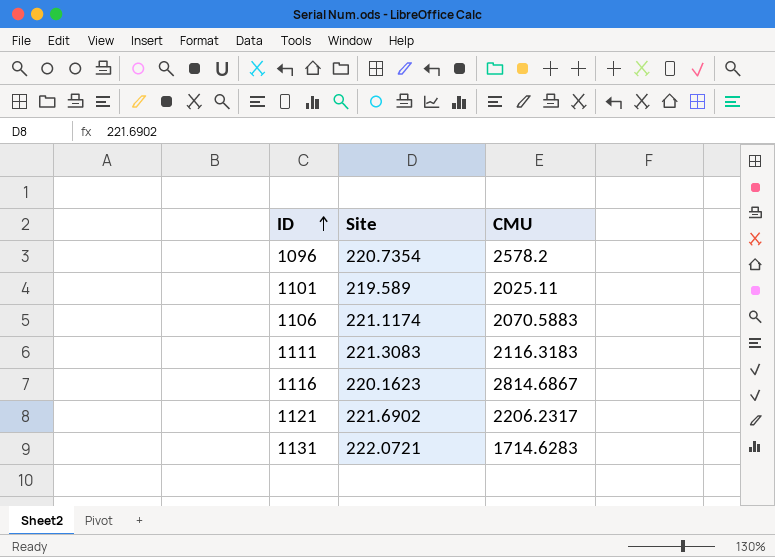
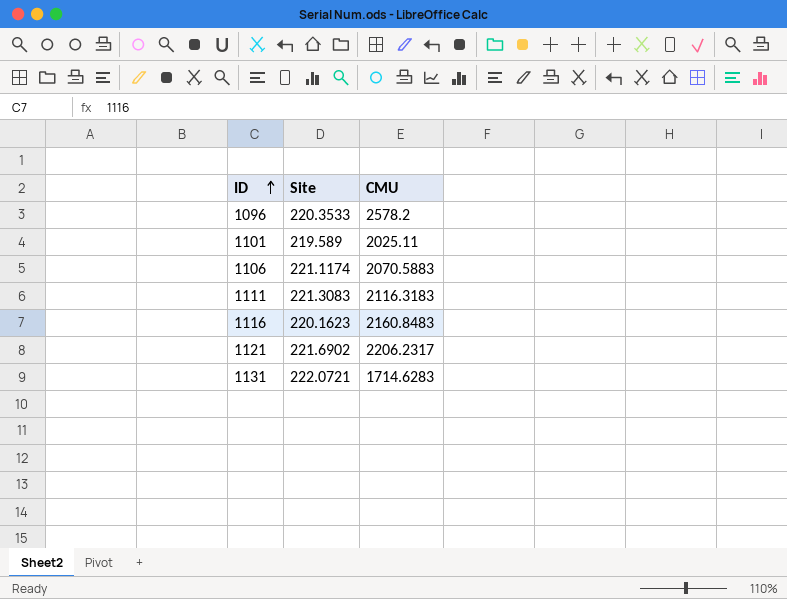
1096 | Site: 220.7354 -> 220.3533
1116 | CMU: 2814.6867 -> 2160.8483

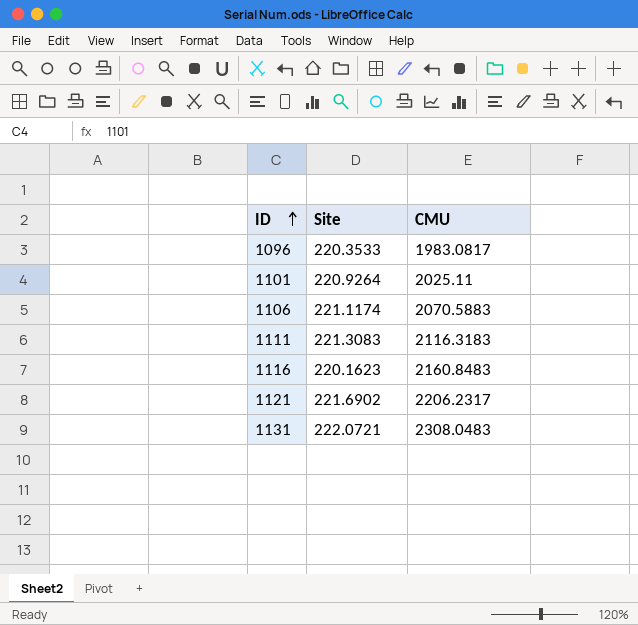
1096 | CMU: 2578.2 -> 1983.0817
1101 | Site: 219.589 -> 220.9264
1131 | CMU: 1714.6283 -> 2308.0483

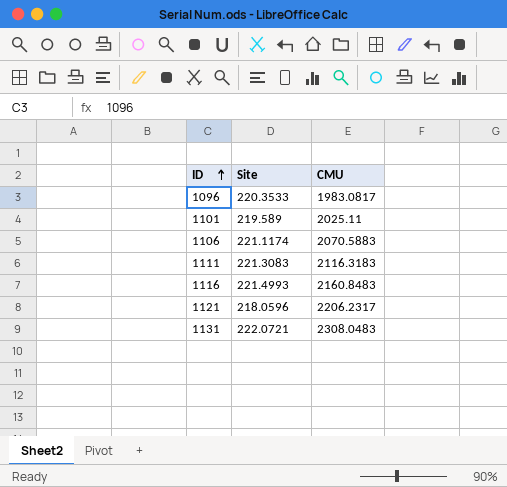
1101 | Site: 220.9264 -> 219.589
1116 | Site: 220.1623 -> 221.4993
1121 | Site: 221.6902 -> 218.0596

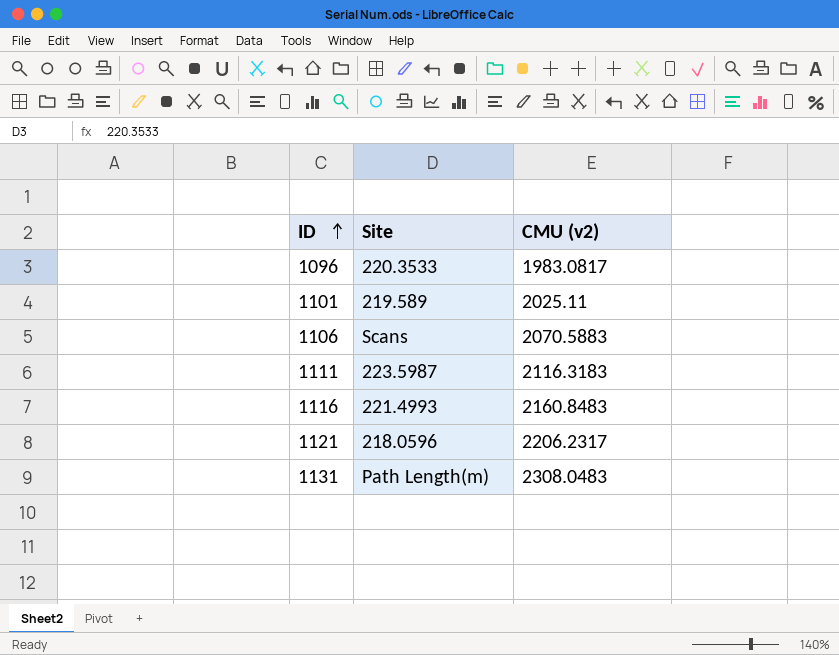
column name: CMU -> CMU (v2)
1106 | Site: 221.1174 -> Scans
1111 | Site: 221.3083 -> 223.5987
1131 | Site: 222.0721 -> Path Length(m)

